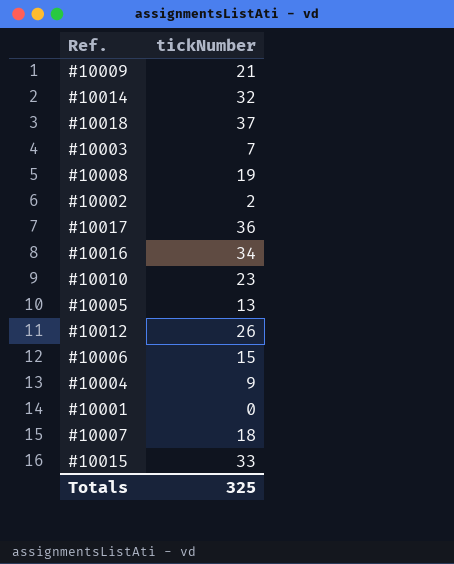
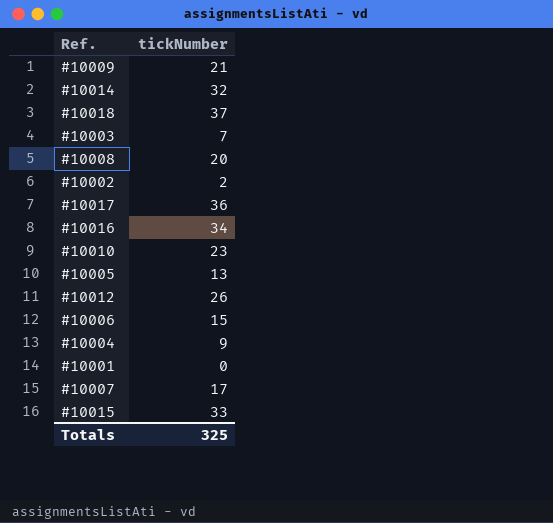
#10008 | tickNumber: 19 -> 20
#10007 | tickNumber: 18 -> 17

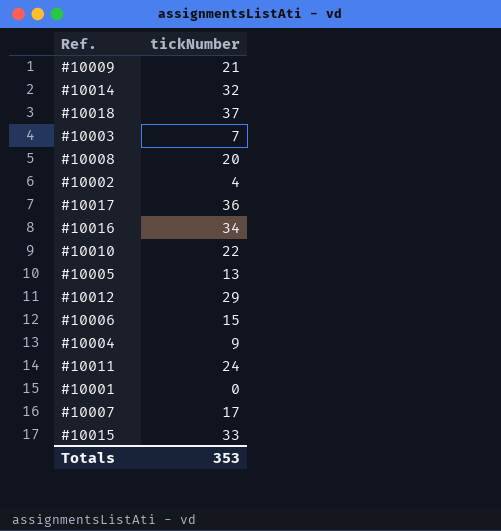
#10002 | tickNumber: 2 -> 4
#10010 | tickNumber: 23 -> 22
#10012 | tickNumber: 26 -> 29
row #10011: none -> 24
Totals | tickNumber: 325 -> 353

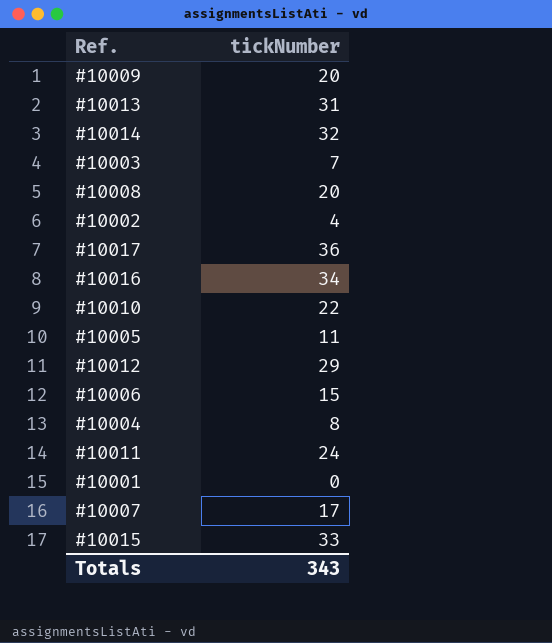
row #10018: 37 -> none
#10009 | tickNumber: 21 -> 20
row #10013: none -> 31
#10005 | tickNumber: 13 -> 11
#10004 | tickNumber: 9 -> 8
Totals | tickNumber: 353 -> 343

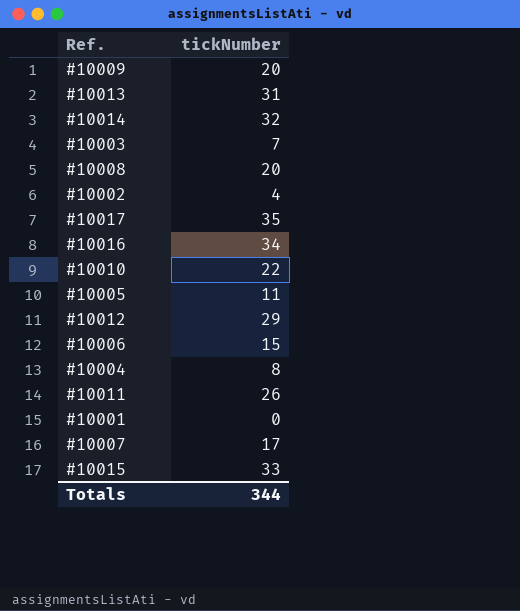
#10017 | tickNumber: 36 -> 35
#10011 | tickNumber: 24 -> 26
Totals | tickNumber: 343 -> 344

